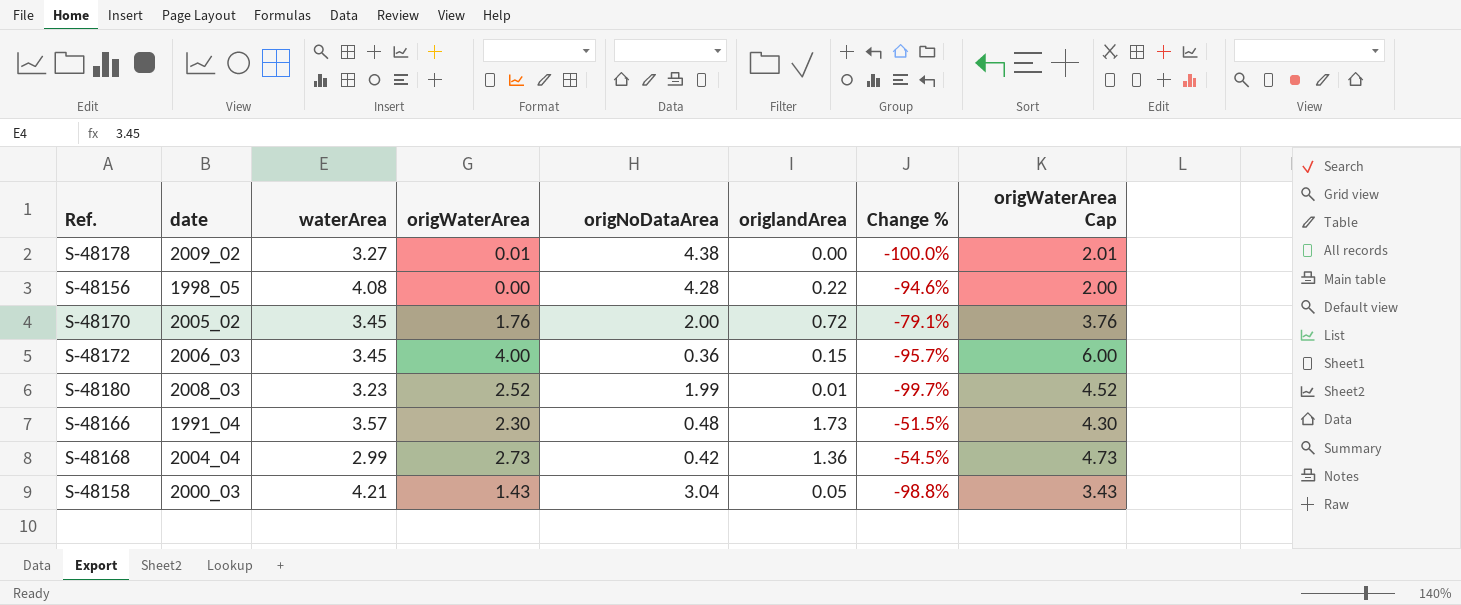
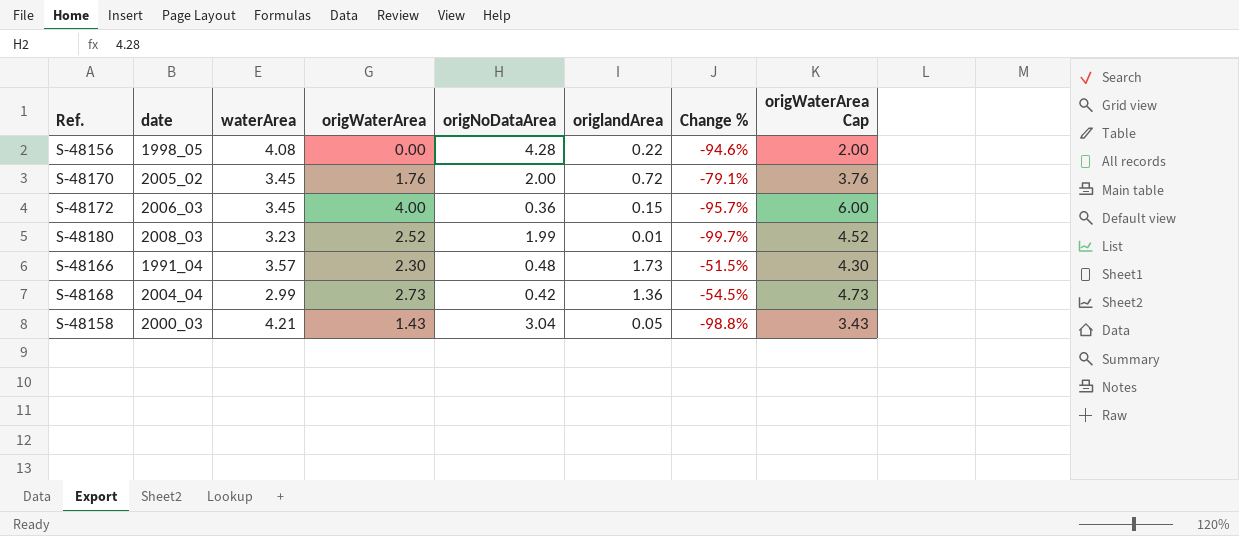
row S-48178: 2009_02 | 3.27 | 0.01 | 4.38 | 0.00 | -100.0% | 2.01 -> none

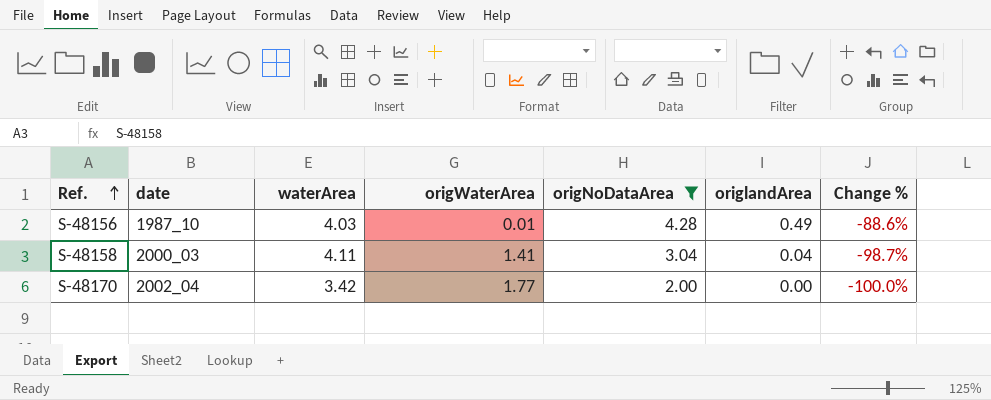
filter: none -> origNoDataArea >= 2.00
row order: none -> Ref. ascending
column origWaterArea Cap | formula: [origWaterArea] + 2 -> none
column Change % | formula: ([origlandArea] - [waterArea]) / [waterArea] -> ([origlandArea] - [origNoDataArea]) / [origNoDataArea]
S-48156 | date: 1998_05 -> 1987_10
S-48156 | waterArea: 4.08 -> 4.03
S-48156 | origWaterArea: 0.00 -> 0.01
S-48156 | origlandArea: 0.22 -> 0.49
S-48158 | waterArea: 4.21 -> 4.11
S-48158 | origWaterArea: 1.43 -> 1.41
S-48158 | origlandArea: 0.05 -> 0.04
S-48170 | date: 2005_02 -> 2002_04
S-48170 | waterArea: 3.45 -> 3.42
S-48170 | origWaterArea: 1.76 -> 1.77
S-48170 | origlandArea: 0.72 -> 0.00

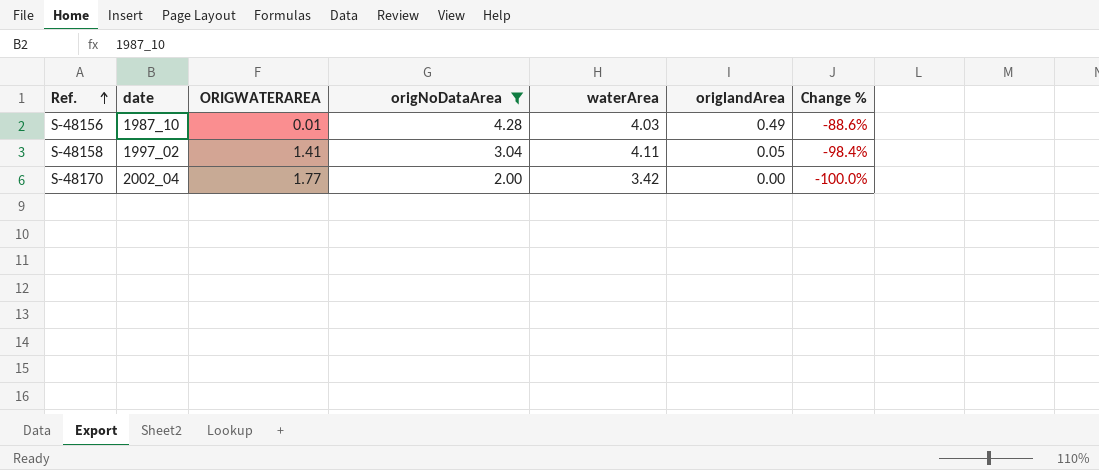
column name: origWaterArea -> ORIGWATERAREA
column waterArea | position: 3 -> 5
S-48158 | date: 2000_03 -> 1997_02
S-48158 | origlandArea: 0.04 -> 0.05
S-48158 | Change %: -98.7% -> -98.4%

